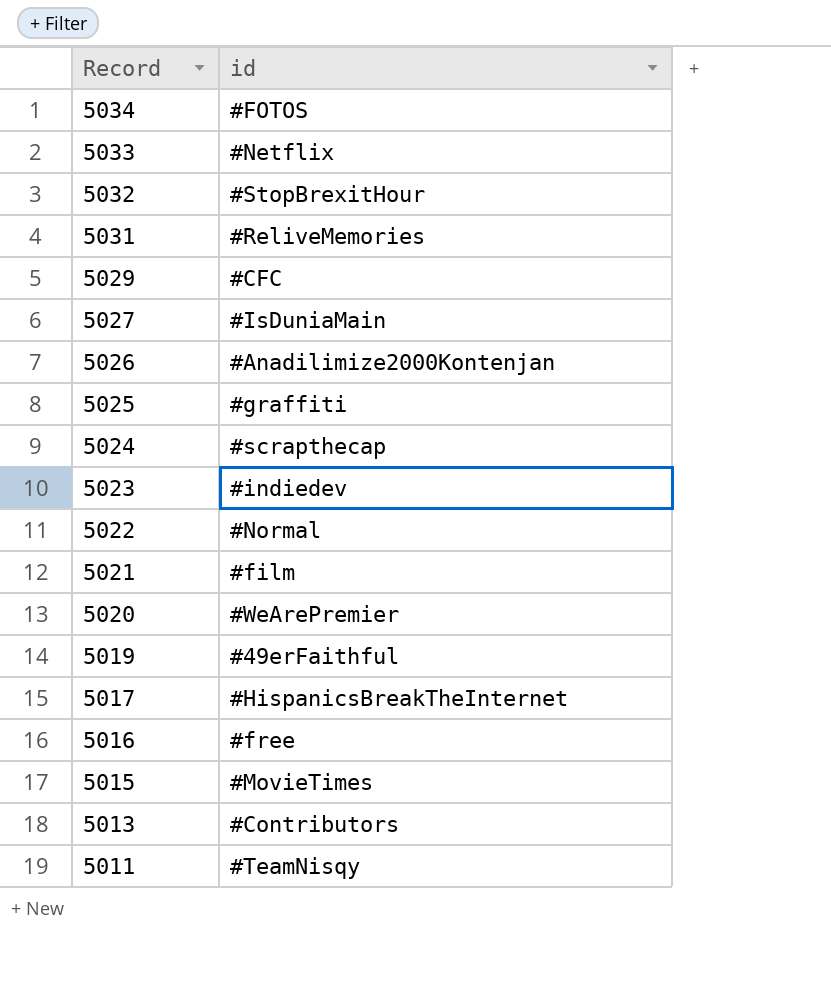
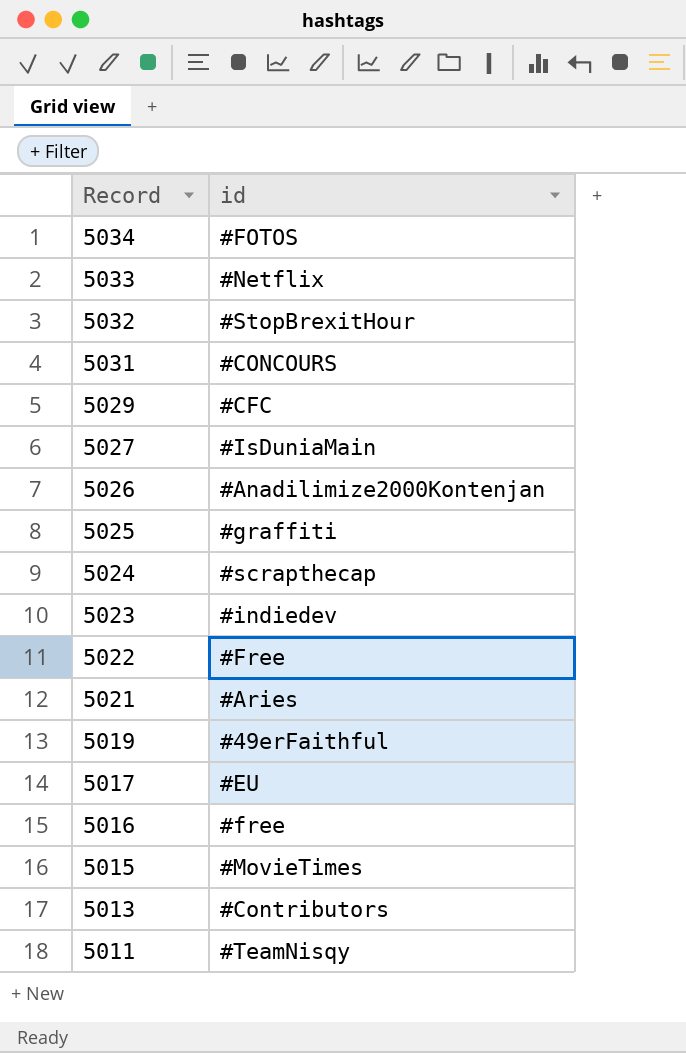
row 5020: #WeArePremier -> none
5031 | id: #ReliveMemories -> #CONCOURS
5022 | id: #Normal -> #Free
5021 | id: #film -> #Aries
5017 | id: #HispanicsBreakTheInternet -> #EU

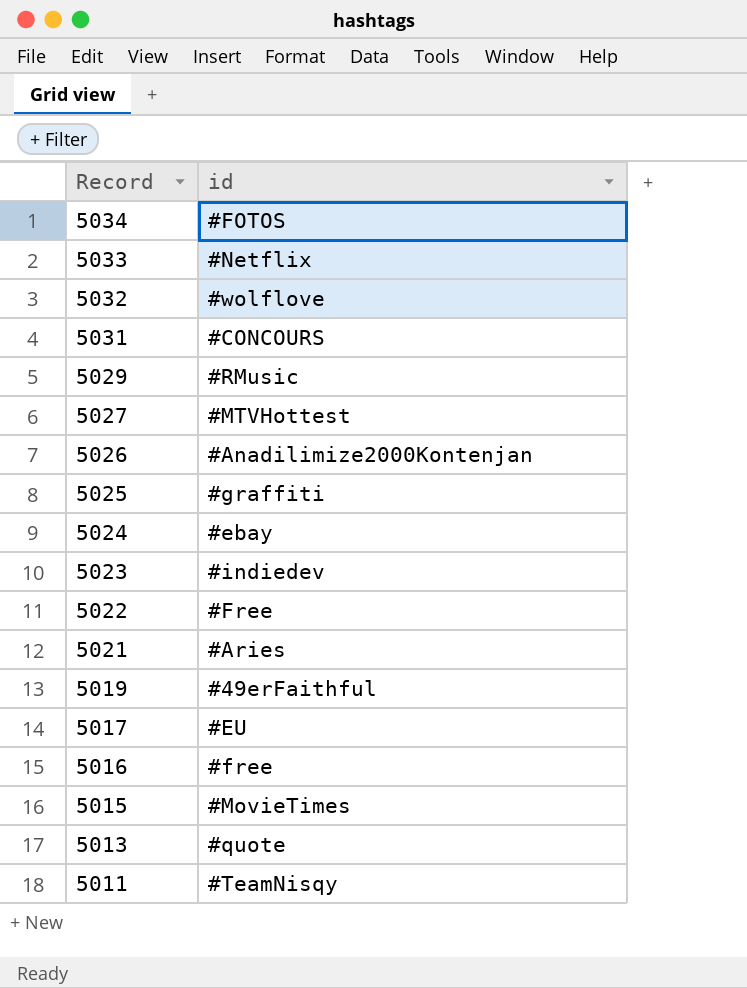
5032 | id: #StopBrexitHour -> #wolflove
5029 | id: #CFC -> #RMusic
5027 | id: #IsDuniaMain -> #MTVHottest
5024 | id: #scrapthecap -> #ebay
5013 | id: #Contributors -> #quote

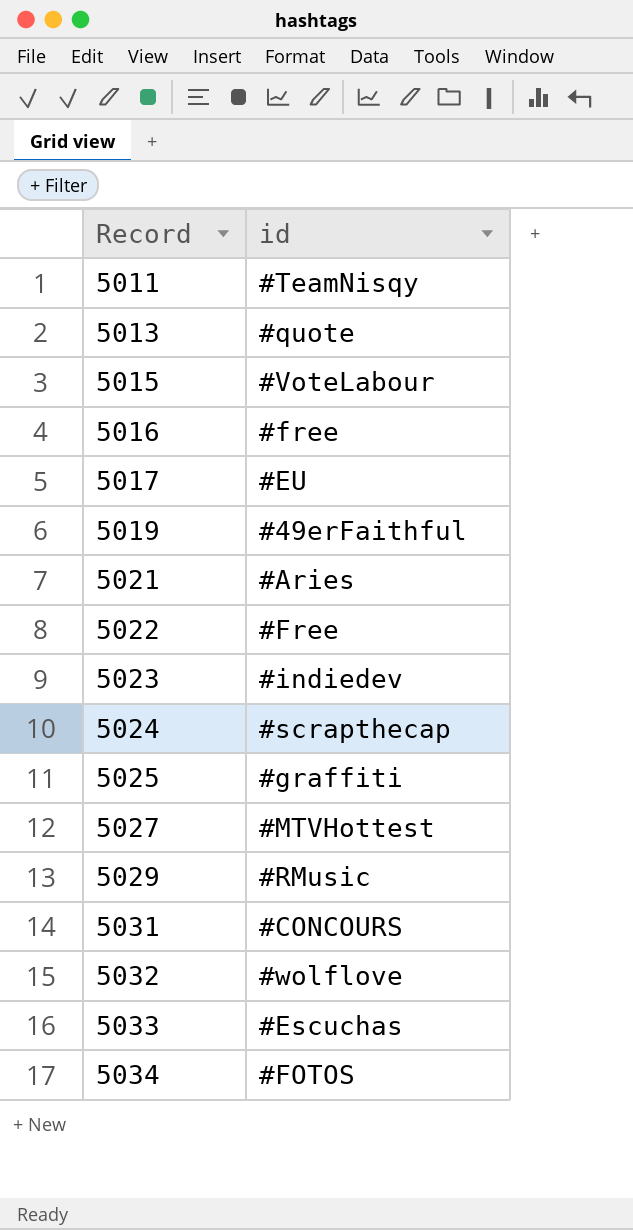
row order: Record descending -> Record ascending
row 5026: #Anadilimize2000Kontenjan -> none
5015 | id: #MovieTimes -> #VoteLabour
5024 | id: #ebay -> #scrapthecap
5033 | id: #Netflix -> #Escuchas

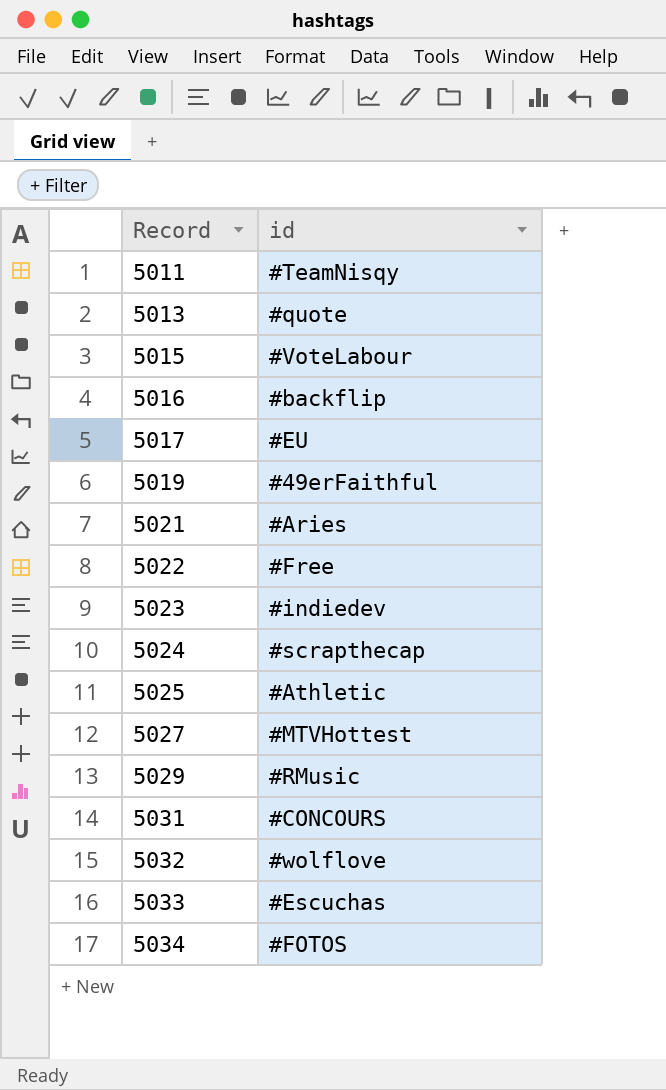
5016 | id: #free -> #backflip
5025 | id: #graffiti -> #Athletic

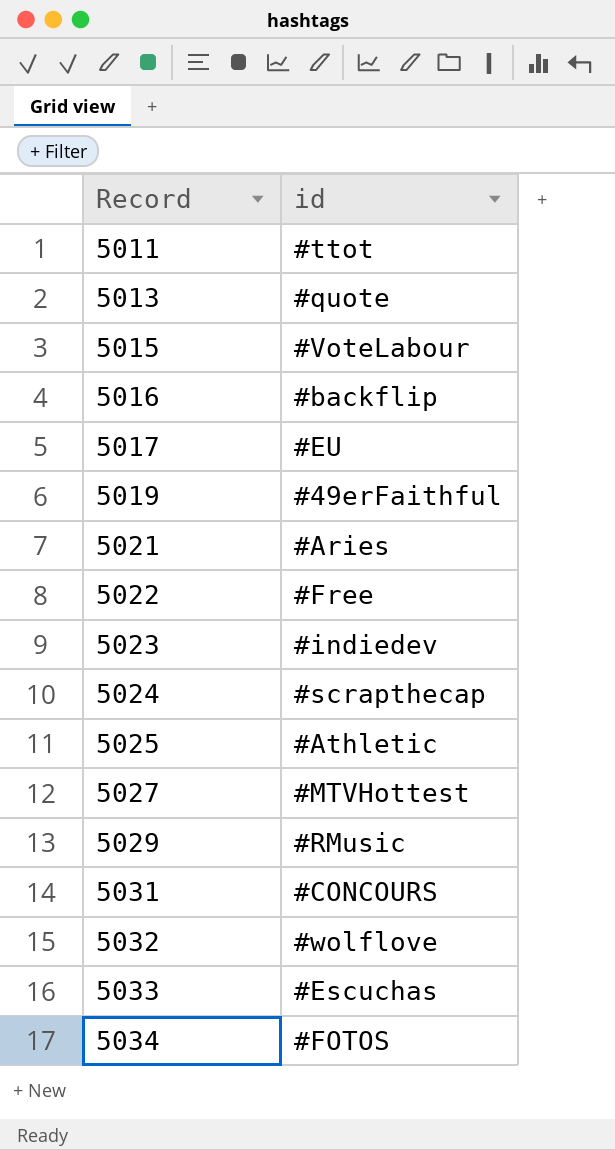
5011 | id: #TeamNisqy -> #ttot

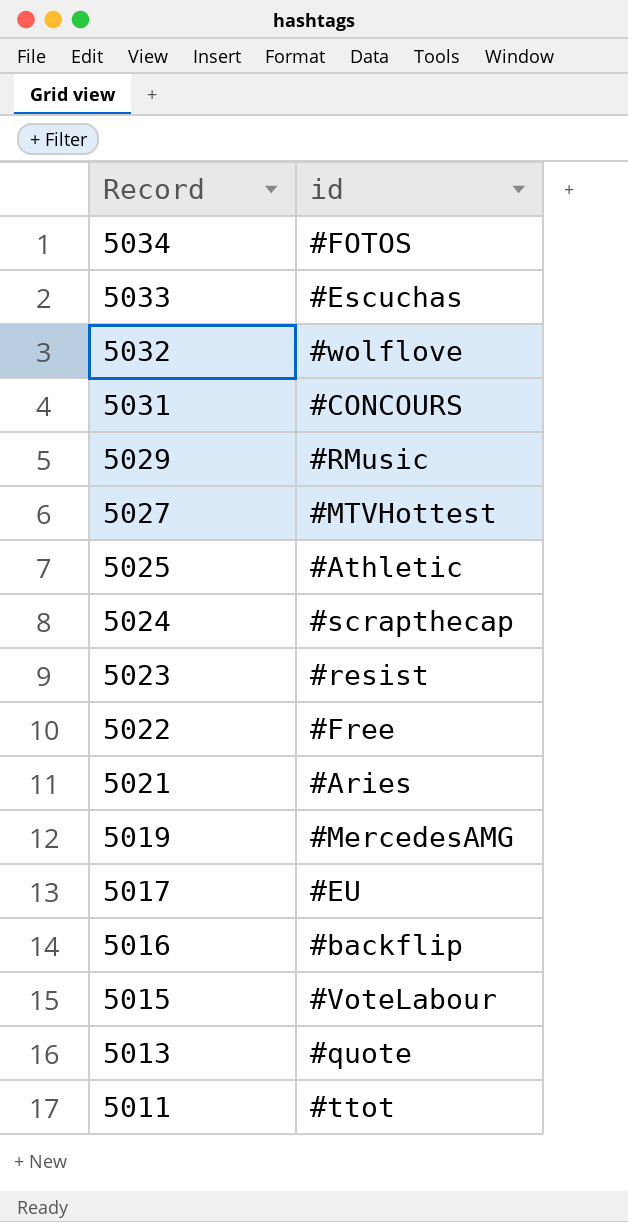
row order: Record ascending -> Record descending
5023 | id: #indiedev -> #resist
5019 | id: #49erFaithful -> #MercedesAMG

